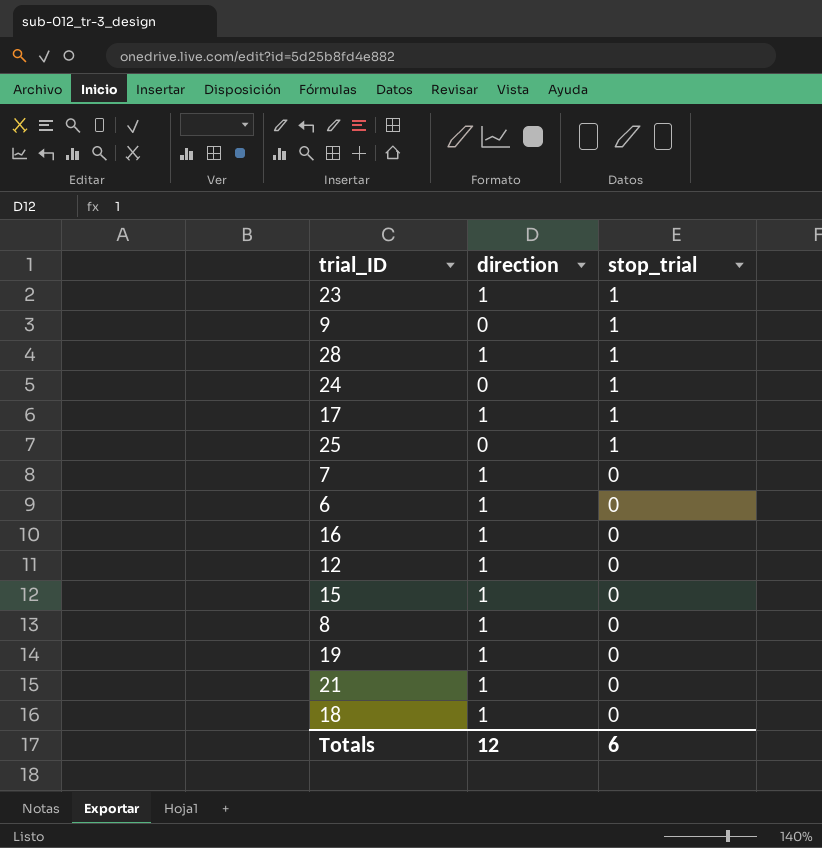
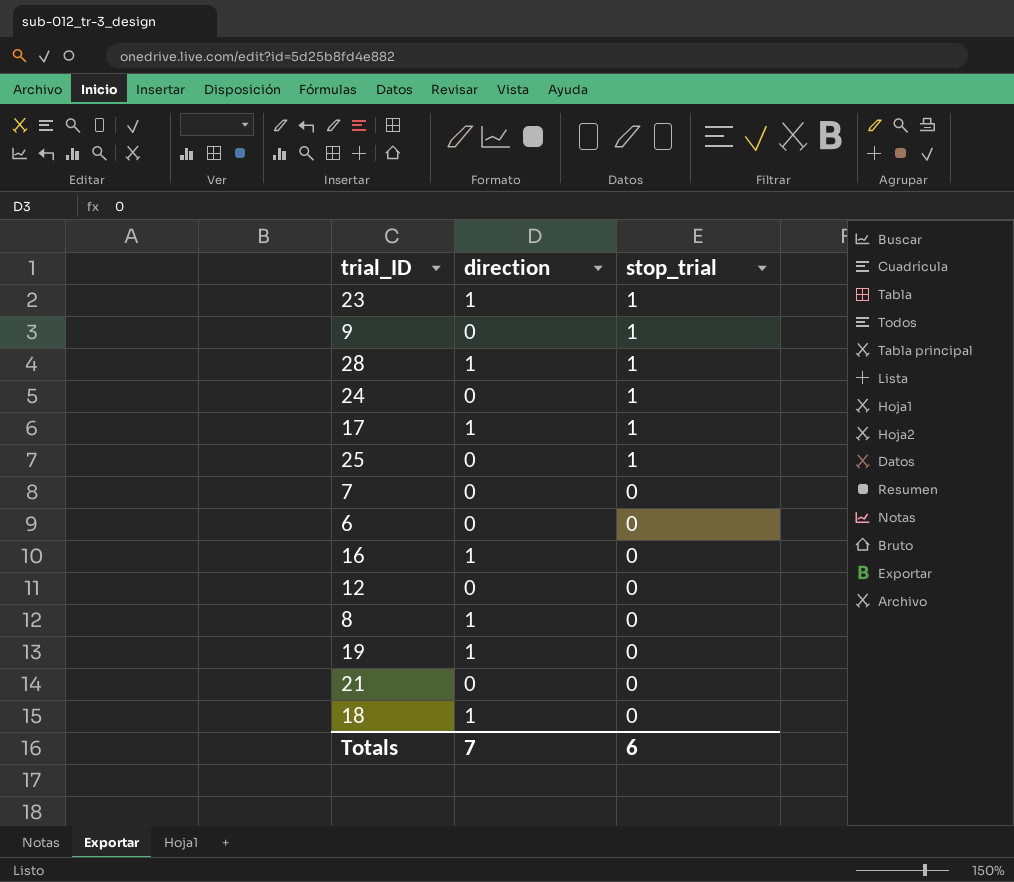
row 15: 1 | 0 -> none
7 | direction: 1 -> 0
6 | direction: 1 -> 0
12 | direction: 1 -> 0
21 | direction: 1 -> 0
Totals | direction: 12 -> 7

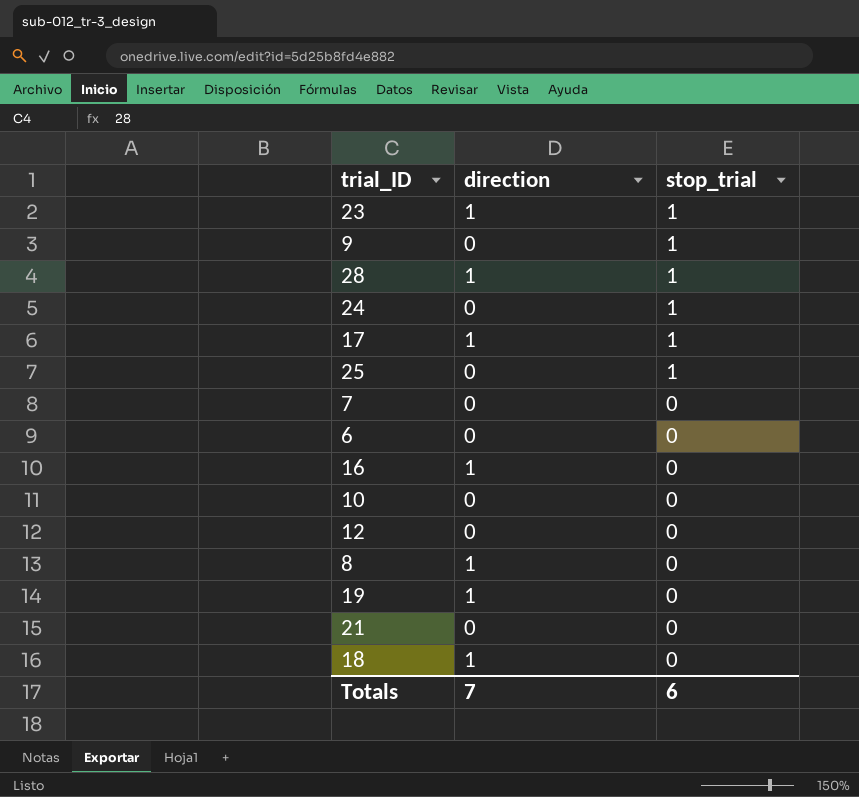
row 10: none -> 0 | 0

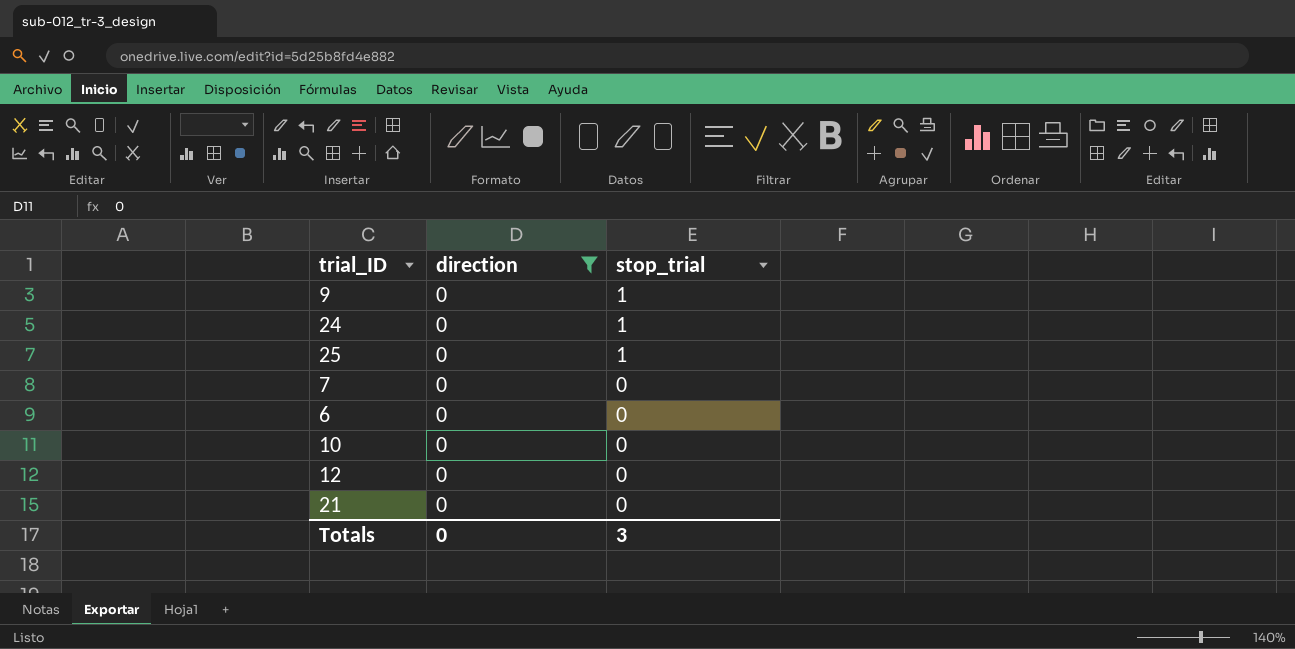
filter: none -> direction = 0
Totals | direction: 7 -> 0
Totals | stop_trial: 6 -> 3

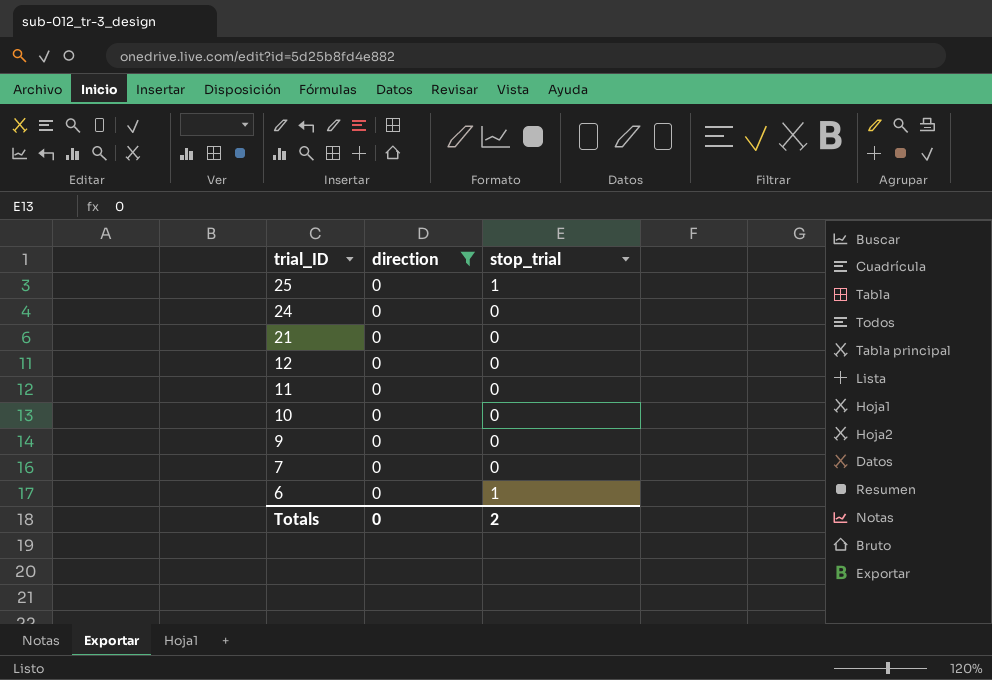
row order: stop_trial descending -> trial_ID descending
24 | stop_trial: 1 -> 0
row 11: none -> 0 | 0
9 | stop_trial: 1 -> 0
6 | stop_trial: 0 -> 1
Totals | stop_trial: 3 -> 2

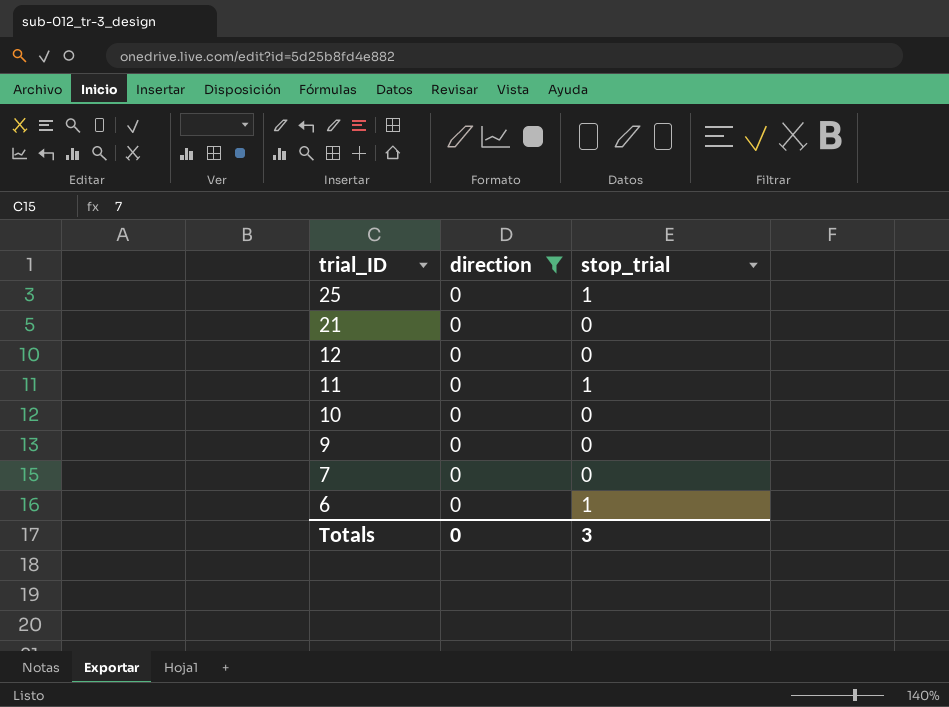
row 24: 0 | 0 -> none
11 | stop_trial: 0 -> 1
Totals | stop_trial: 2 -> 3

